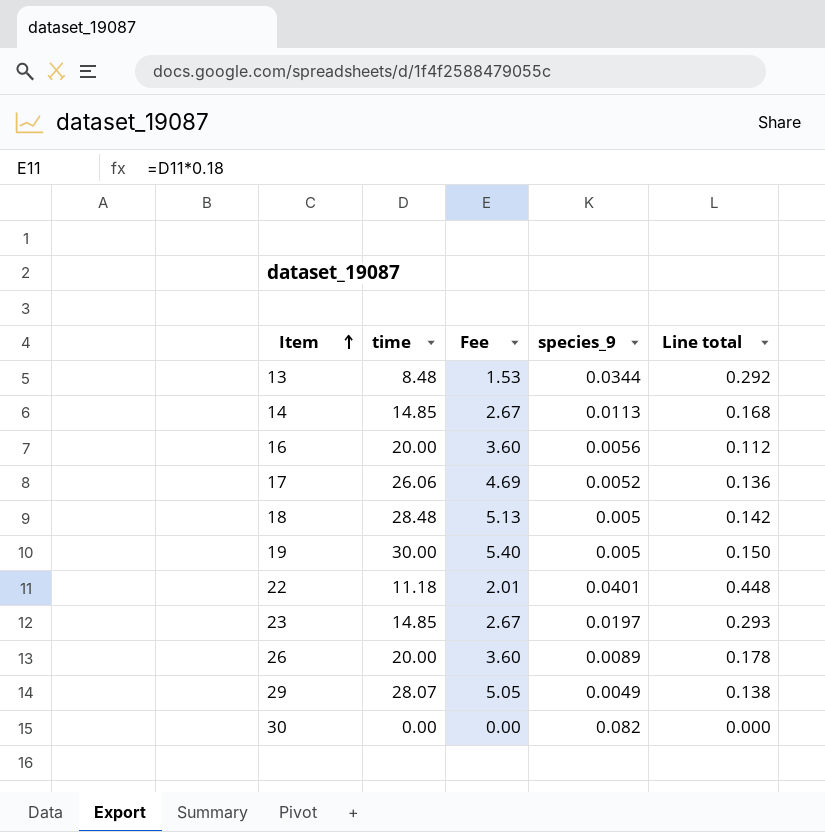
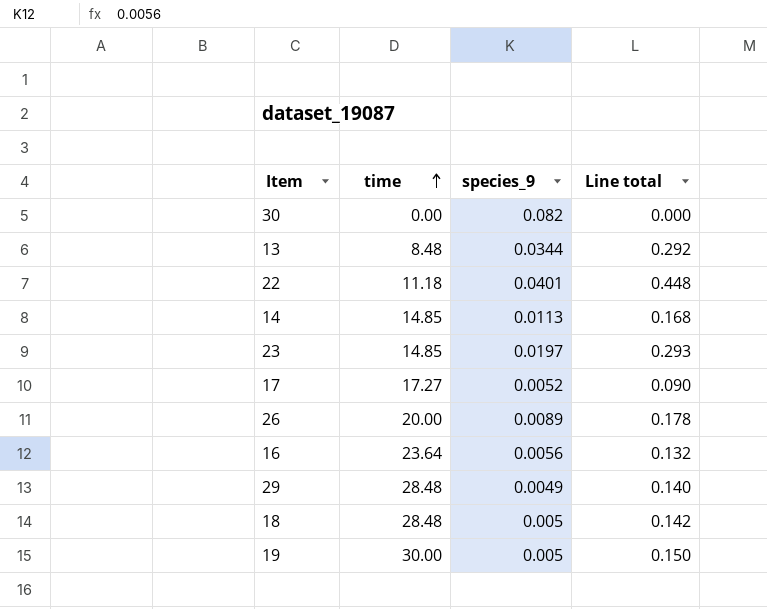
row order: Item ascending -> time ascending
column Fee | formula: [time] * 0.18 -> none
17 | time: 26.06 -> 17.27
17 | Line total: 0.136 -> 0.090
16 | time: 20.00 -> 23.64
16 | Line total: 0.112 -> 0.132
29 | time: 28.07 -> 28.48
29 | Line total: 0.138 -> 0.140

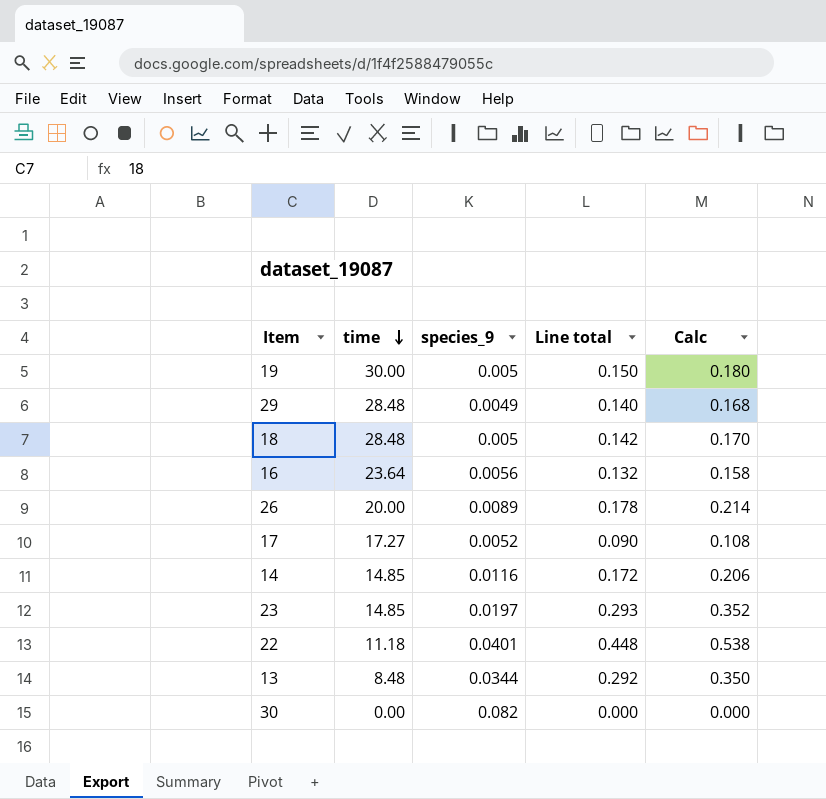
row order: time ascending -> time descending
column Calc | formula: none -> [Line total] * 1.2
14 | species_9: 0.0113 -> 0.0116
14 | Line total: 0.168 -> 0.172

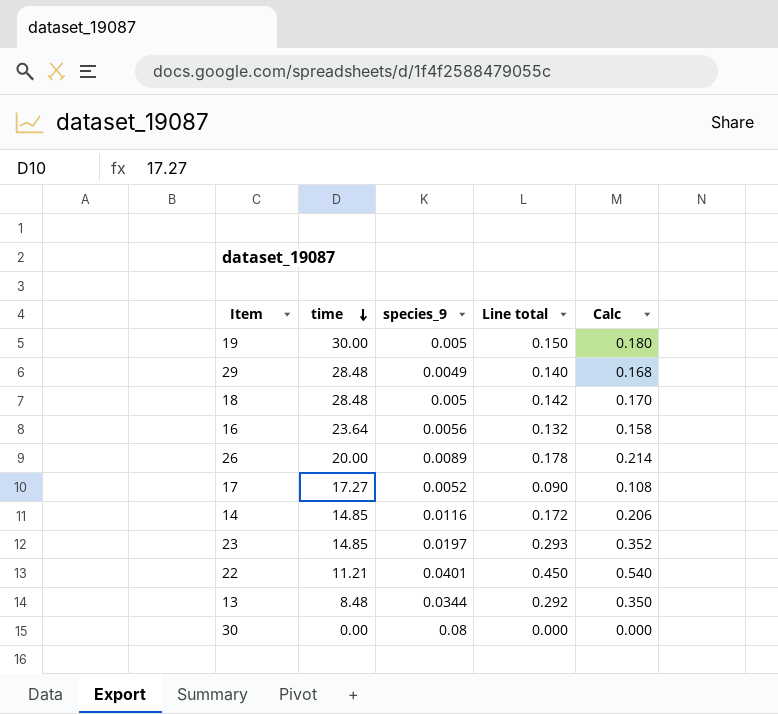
22 | time: 11.18 -> 11.21
22 | Line total: 0.448 -> 0.450
22 | Calc: 0.538 -> 0.540
30 | species_9: 0.082 -> 0.08

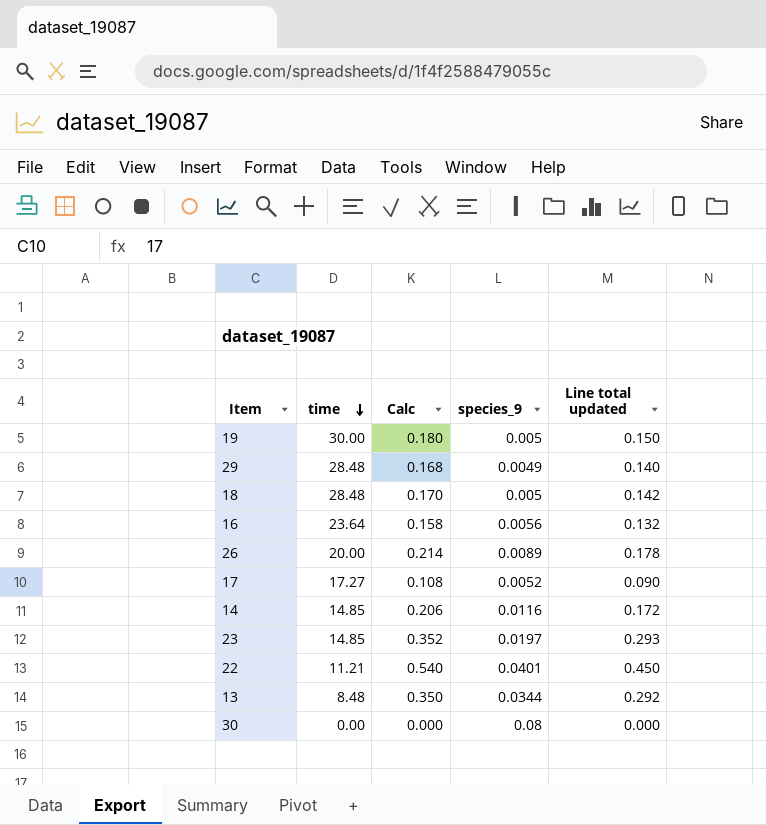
column Calc | position: 5 -> 3
column name: Line total -> Line total updated

